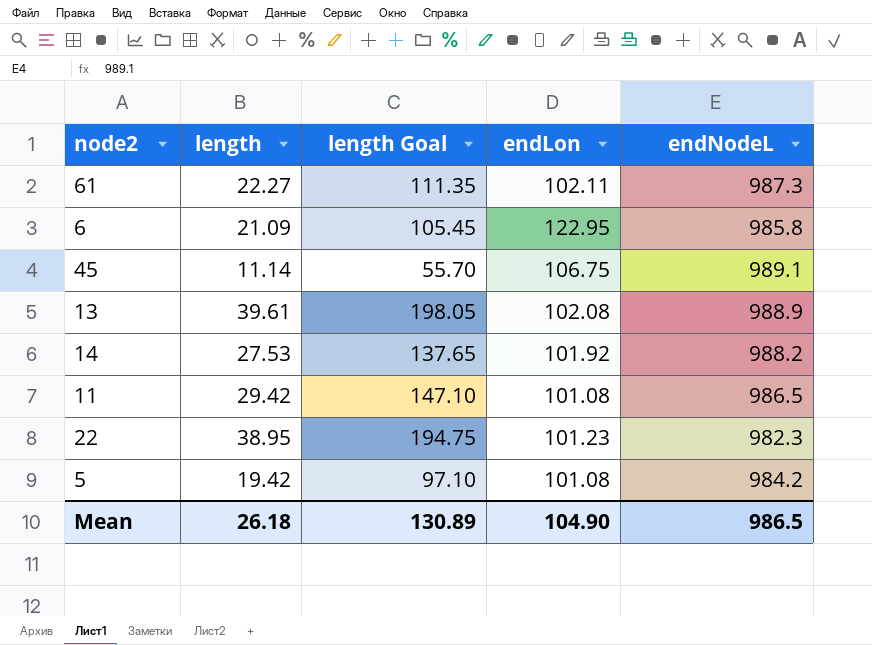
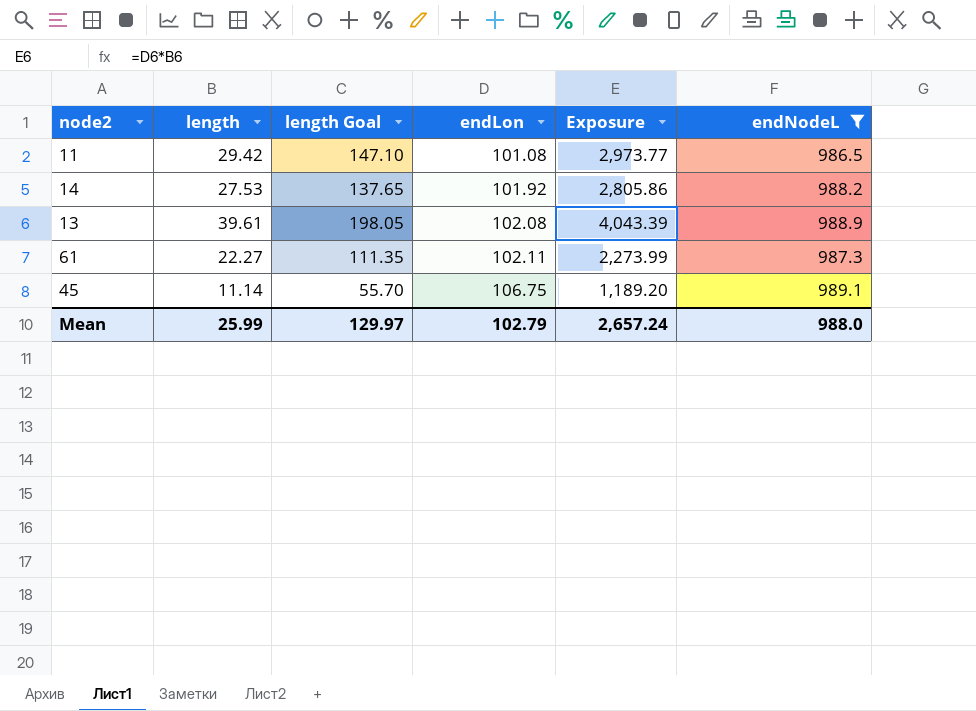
filter: none -> endNodeL >= 986.5
row order: none -> endLon ascending
column Exposure | formula: none -> [length] * [endLon]
Mean | length: 26.18 -> 25.99
Mean | length Goal: 130.89 -> 129.97
Mean | endLon: 104.90 -> 102.79
Mean | endNodeL: 986.5 -> 988.0

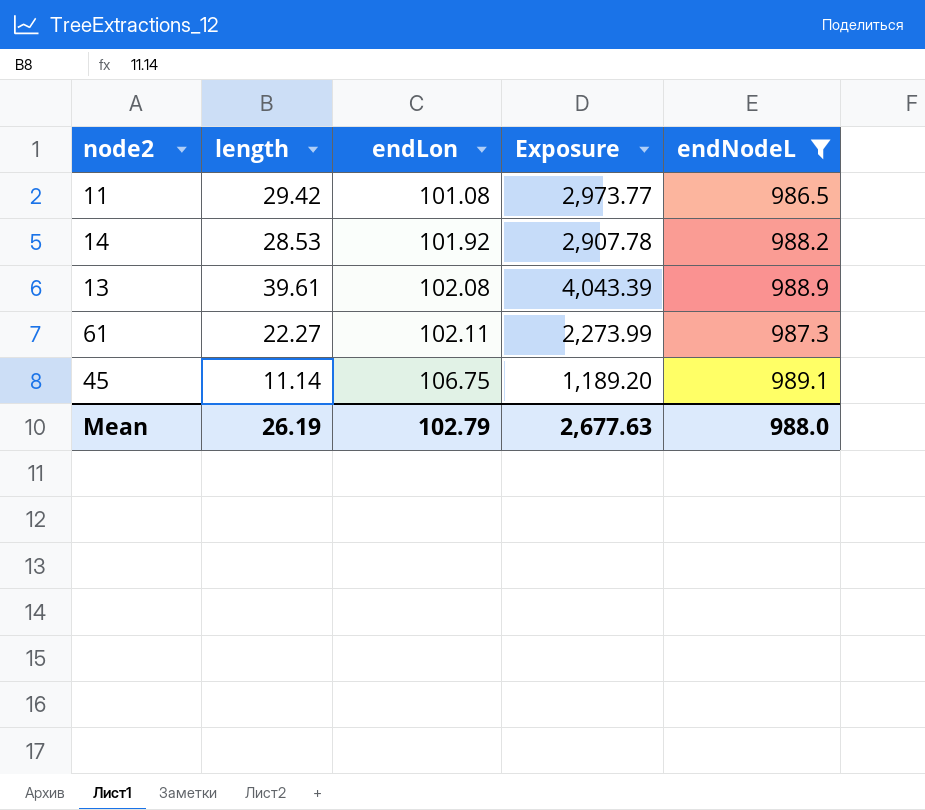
column length Goal | formula: [length] * 5 -> none
14 | length: 27.53 -> 28.53
14 | Exposure: 2,805.86 -> 2,907.78
Mean | length: 25.99 -> 26.19
Mean | Exposure: 2,657.24 -> 2,677.63

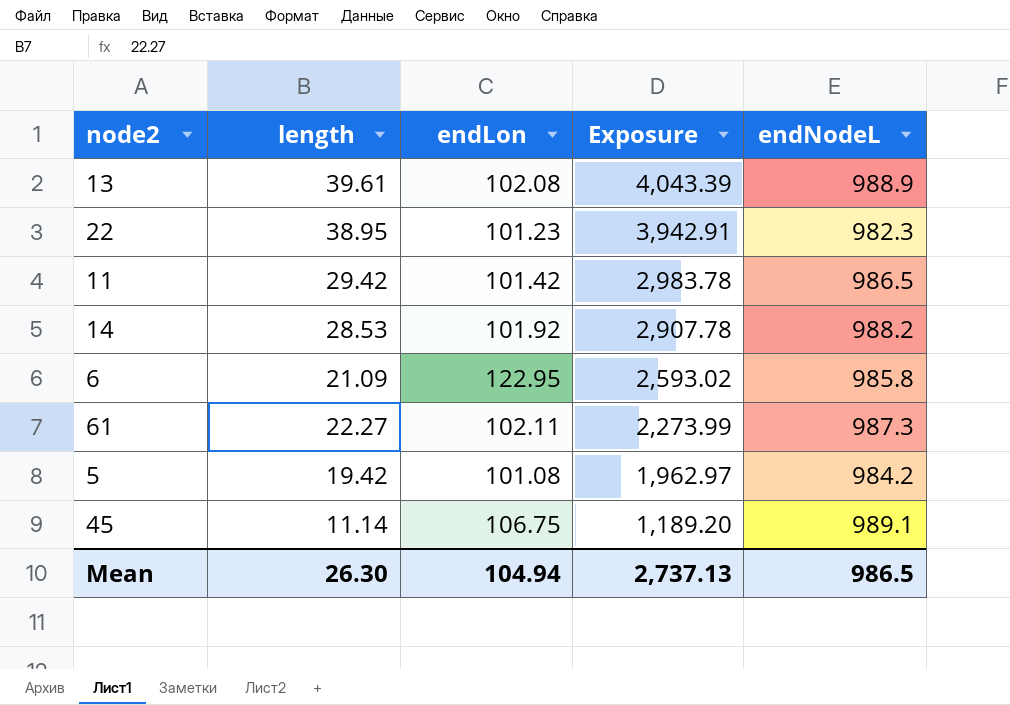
filter: endNodeL >= 986.5 -> none
row order: endLon ascending -> Exposure descending
11 | endLon: 101.08 -> 101.42
11 | Exposure: 2,973.77 -> 2,983.78
Mean | length: 26.19 -> 26.30
Mean | endLon: 102.79 -> 104.94
Mean | Exposure: 2,677.63 -> 2,737.13
Mean | endNodeL: 988.0 -> 986.5

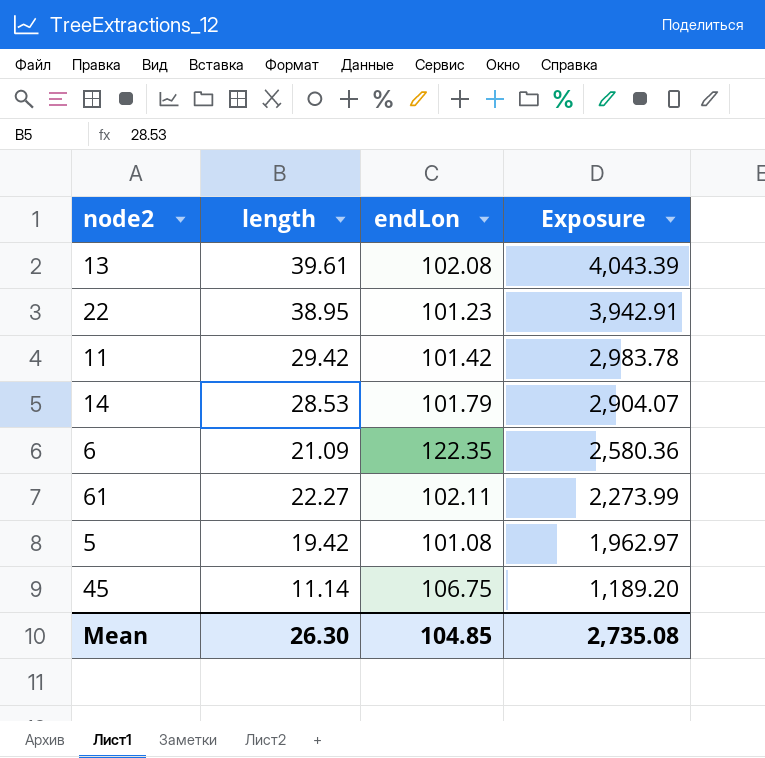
column endNodeL | position: 5 -> none
14 | endLon: 101.92 -> 101.79
14 | Exposure: 2,907.78 -> 2,904.07
6 | endLon: 122.95 -> 122.35
6 | Exposure: 2,593.02 -> 2,580.36
Mean | endLon: 104.94 -> 104.85
Mean | Exposure: 2,737.13 -> 2,735.08

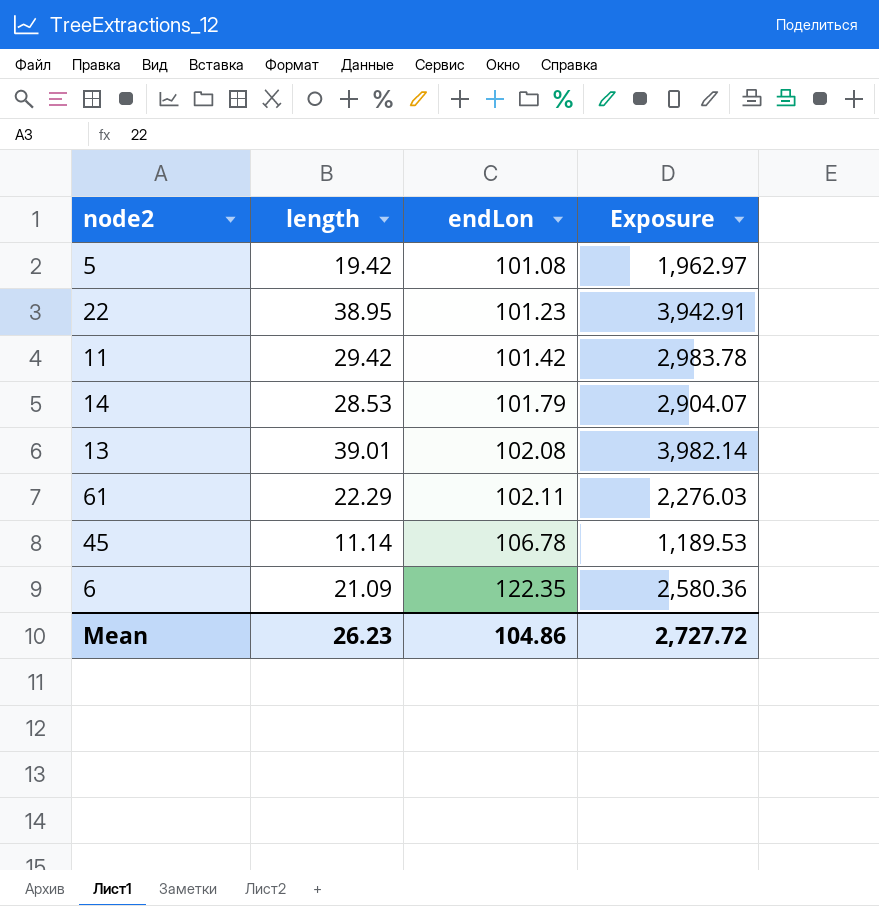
row order: Exposure descending -> endLon ascending
13 | length: 39.61 -> 39.01
13 | Exposure: 4,043.39 -> 3,982.14
61 | length: 22.27 -> 22.29
61 | Exposure: 2,273.99 -> 2,276.03
45 | endLon: 106.75 -> 106.78
45 | Exposure: 1,189.20 -> 1,189.53
Mean | length: 26.30 -> 26.23
Mean | endLon: 104.85 -> 104.86
Mean | Exposure: 2,735.08 -> 2,727.72

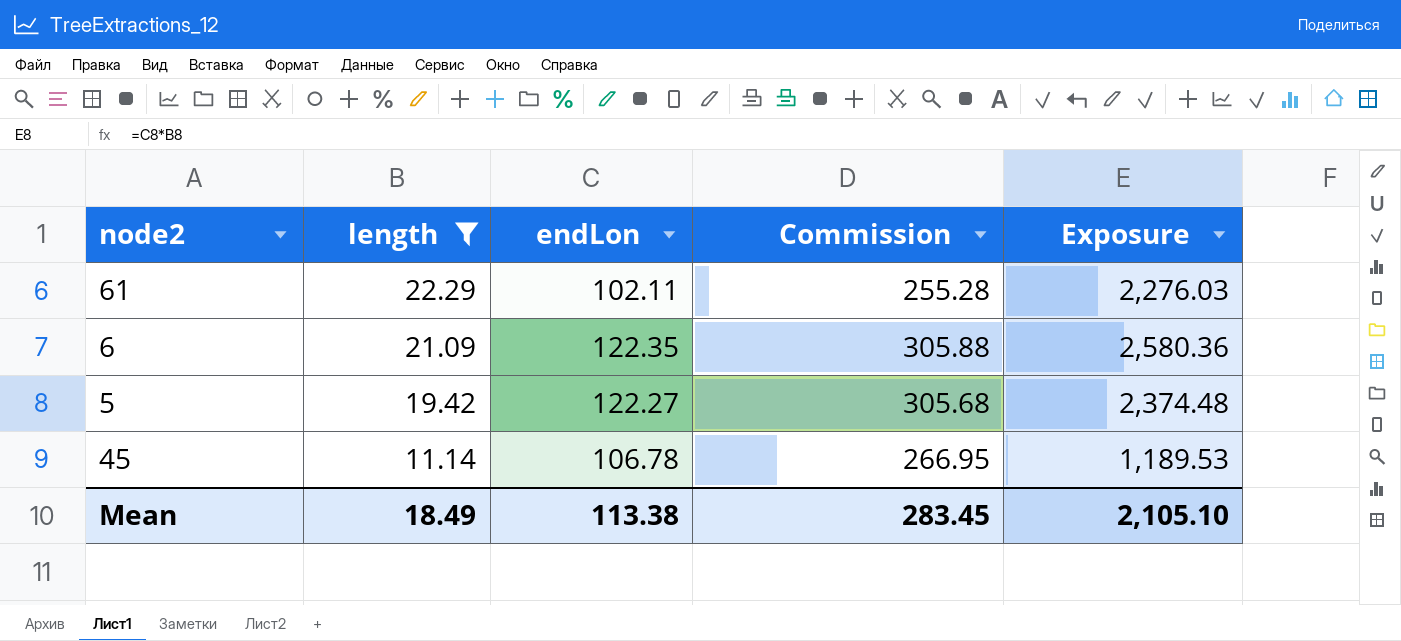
filter: none -> length <= 22.29
row order: endLon ascending -> length descending
column Commission | formula: none -> [endLon] * 2.5
5 | endLon: 101.08 -> 122.27
5 | Exposure: 1,962.97 -> 2,374.48
Mean | length: 26.23 -> 18.49
Mean | endLon: 104.86 -> 113.38
Mean | Exposure: 2,727.72 -> 2,105.10

